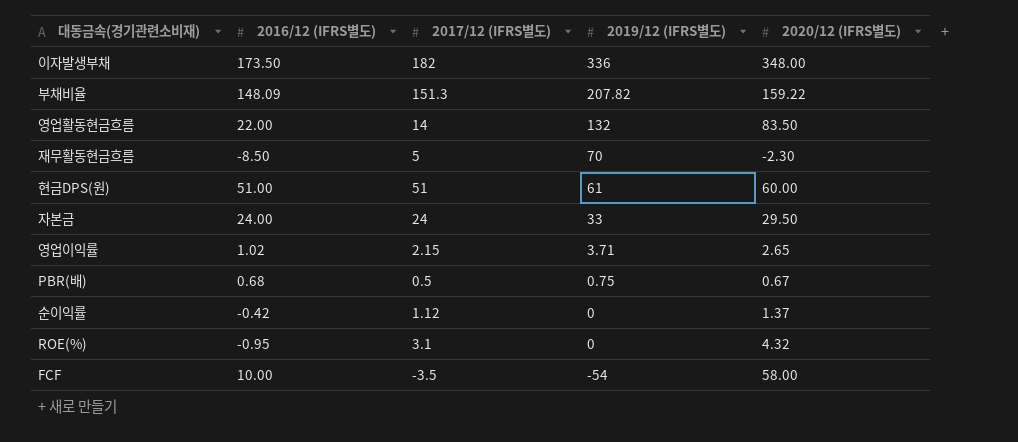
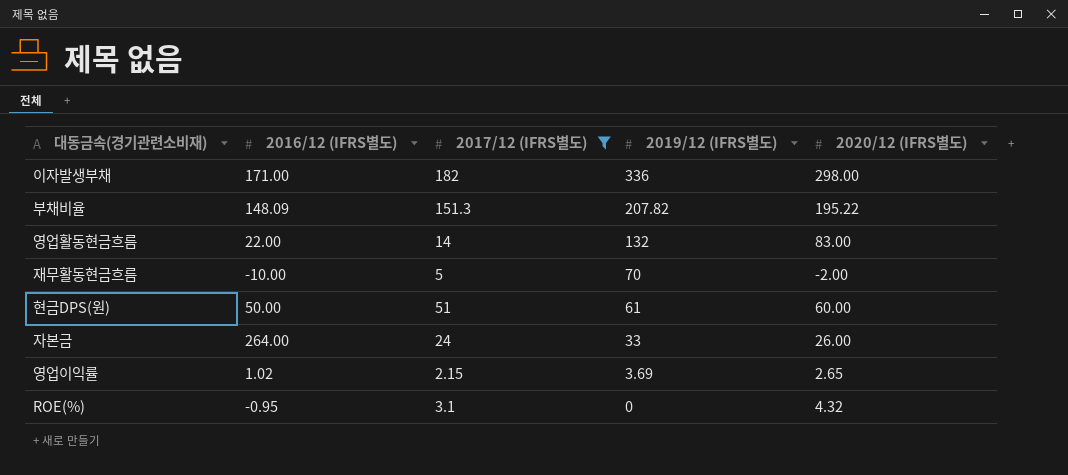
filter: none -> 2017/12 (IFRS별도) >= 2.15
이자발생부채 | 2016/12 (IFRS별도): 173.50 -> 171.00
이자발생부채 | 2020/12 (IFRS별도): 348.00 -> 298.00
부채비율 | 2020/12 (IFRS별도): 159.22 -> 195.22
영업활동현금흐름 | 2020/12 (IFRS별도): 83.50 -> 83.00
재무활동현금흐름 | 2016/12 (IFRS별도): -8.50 -> -10.00
재무활동현금흐름 | 2020/12 (IFRS별도): -2.30 -> -2.00
현금DPS(원) | 2016/12 (IFRS별도): 51.00 -> 50.00
자본금 | 2016/12 (IFRS별도): 24.00 -> 264.00
자본금 | 2020/12 (IFRS별도): 29.50 -> 26.00
영업이익률 | 2019/12 (IFRS별도): 3.71 -> 3.69

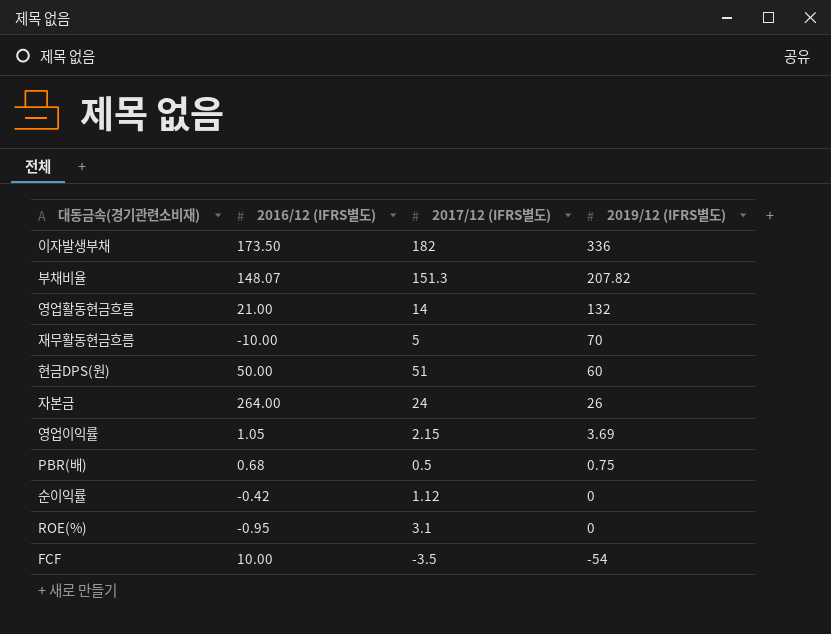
filter: 2017/12 (IFRS별도) >= 2.15 -> none
column 2020/12 (IFRS별도) | position: 5 -> none
이자발생부채 | 2016/12 (IFRS별도): 171.00 -> 173.50
부채비율 | 2016/12 (IFRS별도): 148.09 -> 148.07
영업활동현금흐름 | 2016/12 (IFRS별도): 22.00 -> 21.00
현금DPS(원) | 2019/12 (IFRS별도): 61 -> 60
자본금 | 2019/12 (IFRS별도): 33 -> 26
영업이익률 | 2016/12 (IFRS별도): 1.02 -> 1.05

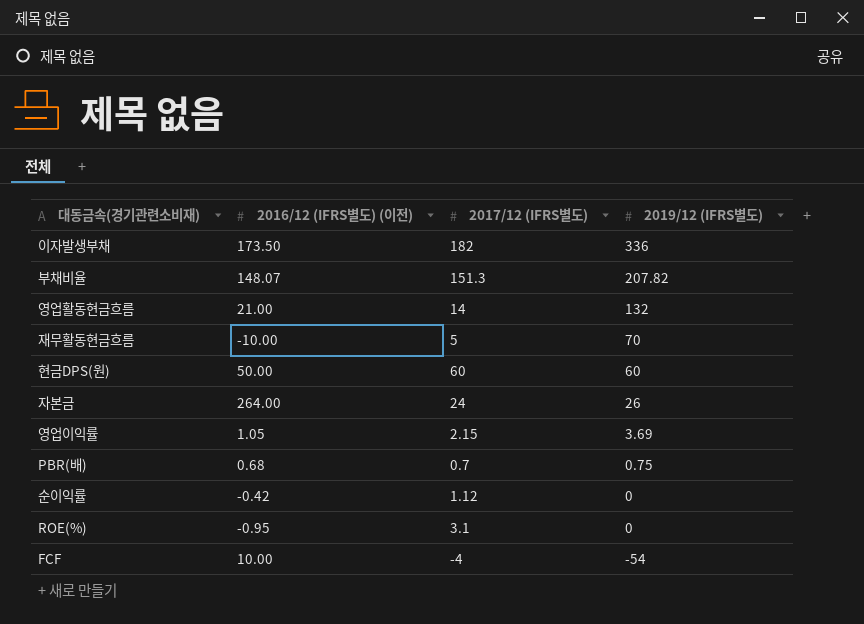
column name: 2016/12 (IFRS별도) -> 2016/12 (IFRS별도) (이전)
현금DPS(원) | 2017/12 (IFRS별도): 51 -> 60
PBR(배) | 2017/12 (IFRS별도): 0.5 -> 0.7
FCF | 2017/12 (IFRS별도): -3.5 -> -4

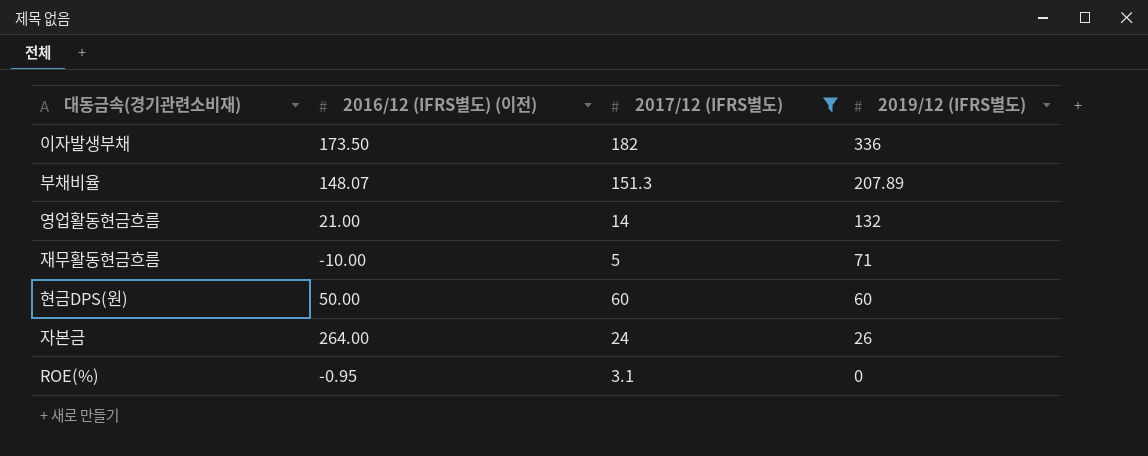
filter: none -> 2017/12 (IFRS별도) >= 3.1
부채비율 | 2019/12 (IFRS별도): 207.82 -> 207.89
재무활동현금흐름 | 2019/12 (IFRS별도): 70 -> 71

